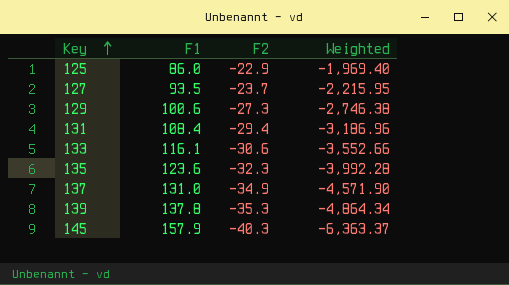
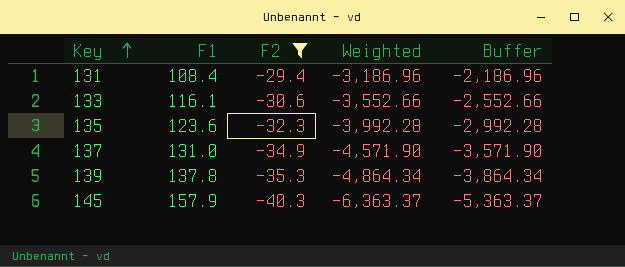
filter: none -> F2 <= -29.4
column Buffer | formula: none -> [Weighted] + 1000

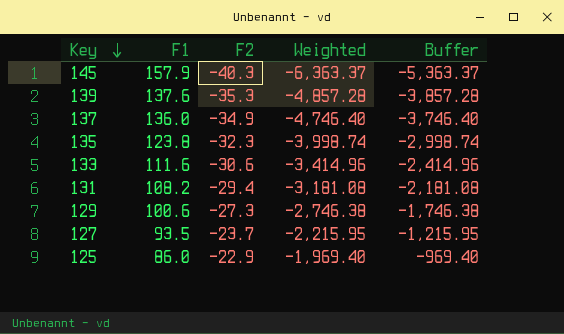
filter: F2 <= -29.4 -> none
row order: Key ascending -> Key descending
139 | F1: 137.8 -> 137.6
139 | Weighted: -4,864.34 -> -4,857.28
139 | Buffer: -3,864.34 -> -3,857.28
137 | F1: 131.0 -> 136.0
137 | Weighted: -4,571.90 -> -4,746.40
137 | Buffer: -3,571.90 -> -3,746.40
135 | F1: 123.6 -> 123.8
135 | Weighted: -3,992.28 -> -3,998.74
135 | Buffer: -2,992.28 -> -2,998.74
133 | F1: 116.1 -> 111.6
133 | Weighted: -3,552.66 -> -3,414.96
133 | Buffer: -2,552.66 -> -2,414.96
131 | F1: 108.4 -> 108.2
131 | Weighted: -3,186.96 -> -3,181.08
131 | Buffer: -2,186.96 -> -2,181.08

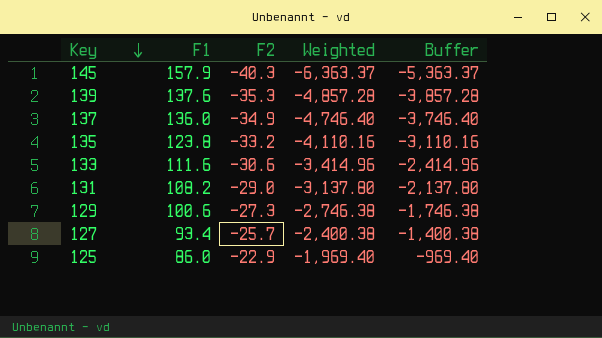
135 | F2: -32.3 -> -33.2
135 | Weighted: -3,998.74 -> -4,110.16
135 | Buffer: -2,998.74 -> -3,110.16
131 | F2: -29.4 -> -29.0
131 | Weighted: -3,181.08 -> -3,137.80
131 | Buffer: -2,181.08 -> -2,137.80
127 | F1: 93.5 -> 93.4
127 | F2: -23.7 -> -25.7
127 | Weighted: -2,215.95 -> -2,400.38
127 | Buffer: -1,215.95 -> -1,400.38

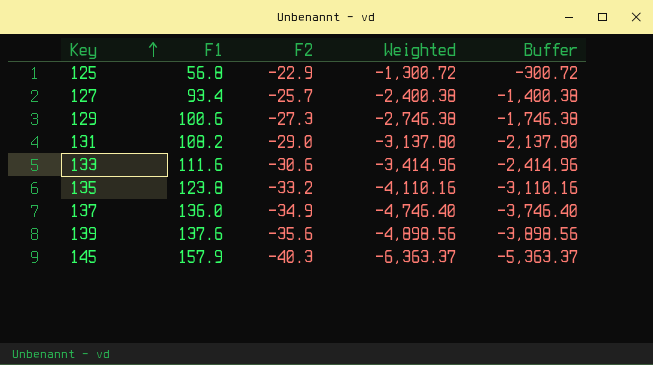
row order: Key descending -> Key ascending
125 | F1: 86.0 -> 56.8
125 | Weighted: -1,969.40 -> -1,300.72
125 | Buffer: -969.40 -> -300.72
139 | F2: -35.3 -> -35.6
139 | Weighted: -4,857.28 -> -4,898.56
139 | Buffer: -3,857.28 -> -3,898.56

